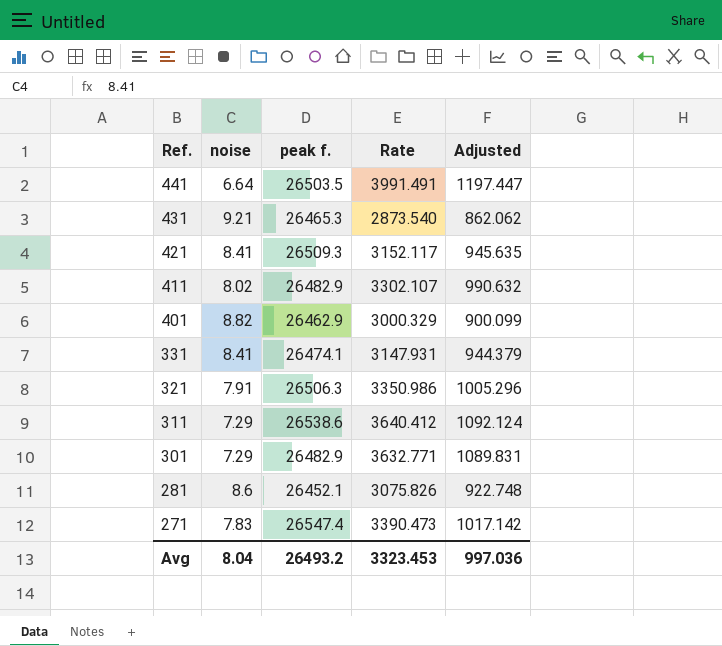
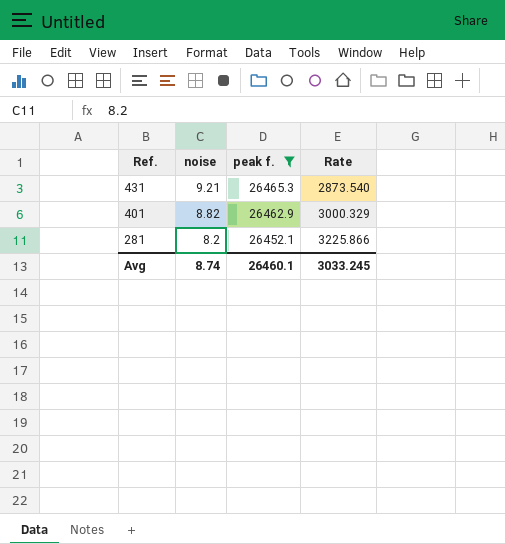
filter: none -> peak f. <= 26465.3
column Adjusted | formula: [Rate] * 0.3 -> none
281 | noise: 8.6 -> 8.2
281 | Rate: 3075.826 -> 3225.866
Avg | noise: 8.04 -> 8.74
Avg | peak f.: 26493.2 -> 26460.1
Avg | Rate: 3323.453 -> 3033.245

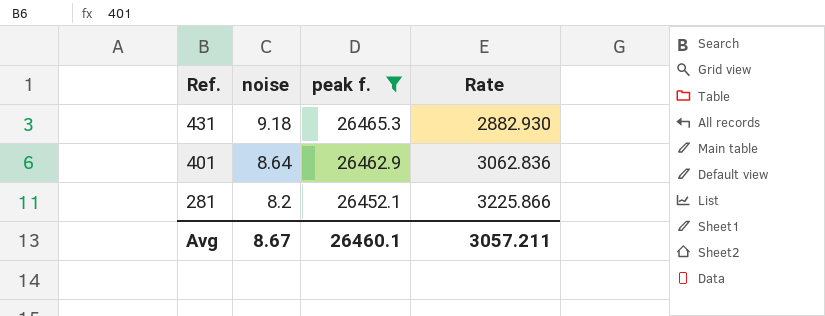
431 | noise: 9.21 -> 9.18
431 | Rate: 2873.540 -> 2882.930
401 | noise: 8.82 -> 8.64
401 | Rate: 3000.329 -> 3062.836
Avg | noise: 8.74 -> 8.67
Avg | Rate: 3033.245 -> 3057.211

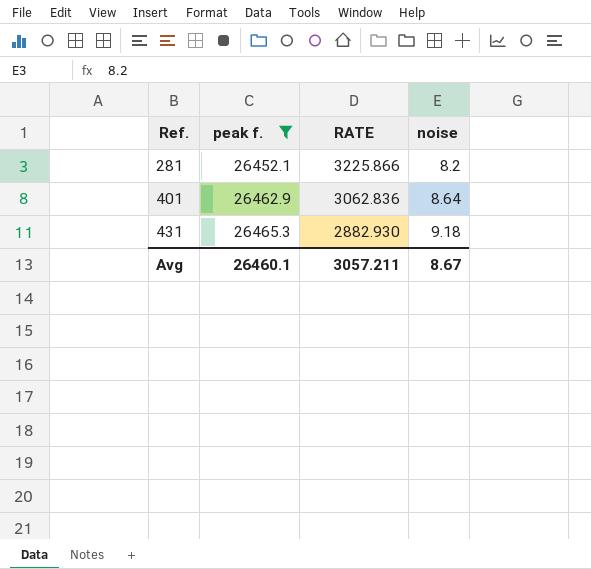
row order: Ref. descending -> Ref. ascending
column name: Rate -> RATE
column noise | position: 2 -> 4

